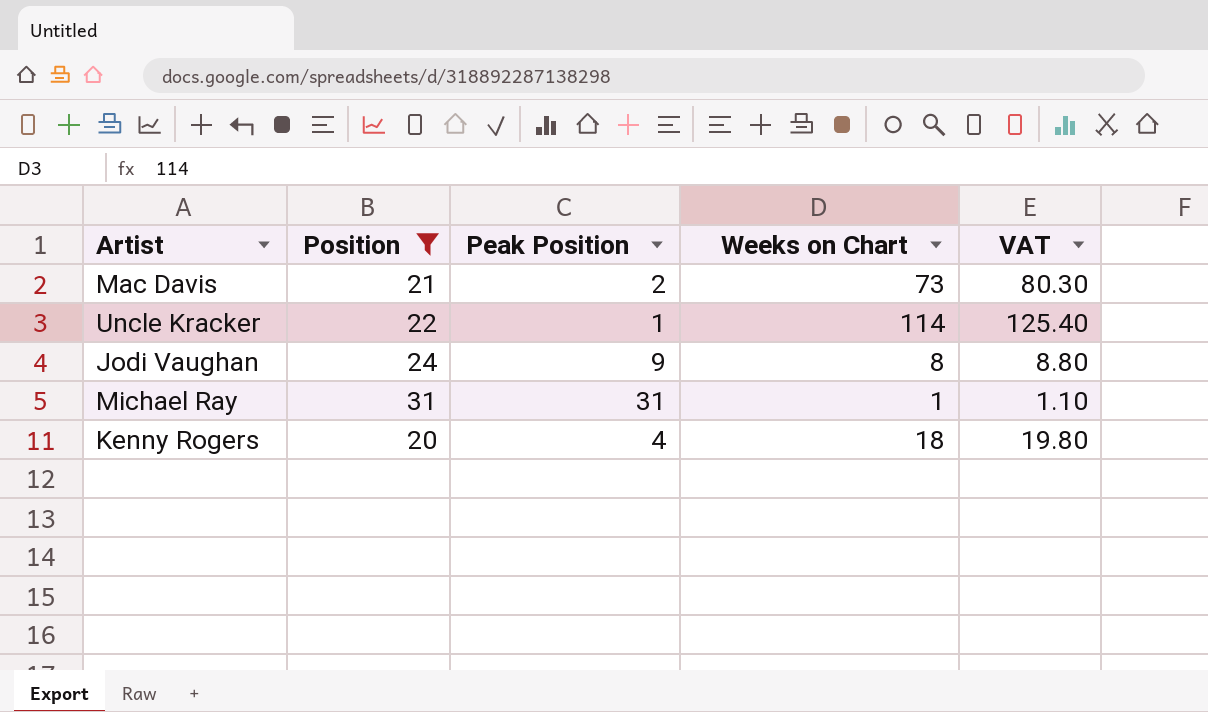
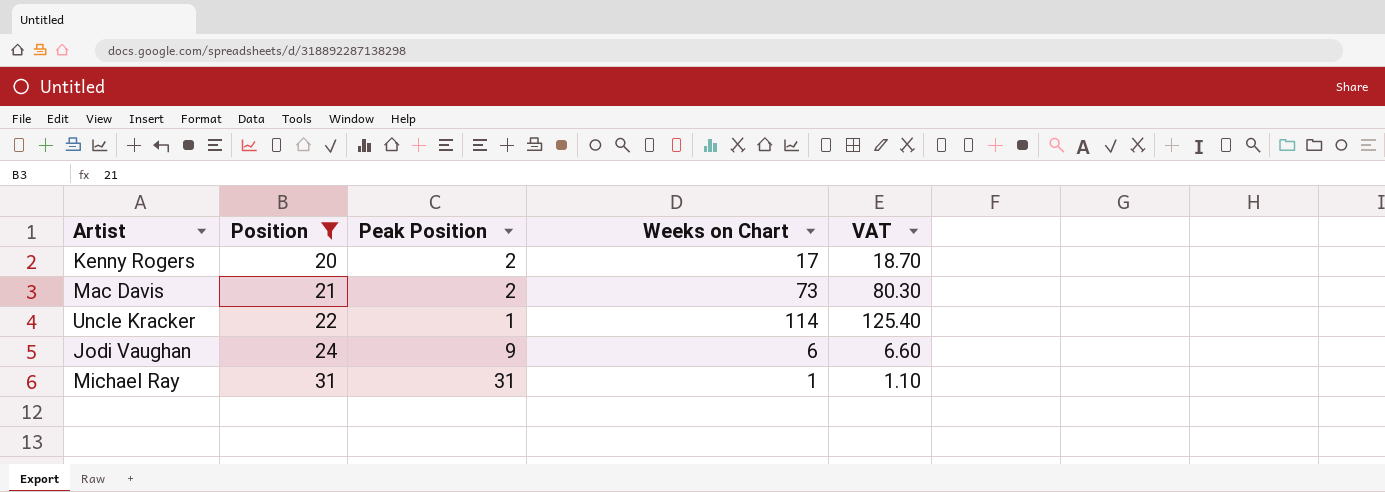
row order: none -> Position ascending
Kenny Rogers | Peak Position: 4 -> 2
Kenny Rogers | Weeks on Chart: 18 -> 17
Kenny Rogers | VAT: 19.80 -> 18.70
Jodi Vaughan | Weeks on Chart: 8 -> 6
Jodi Vaughan | VAT: 8.80 -> 6.60

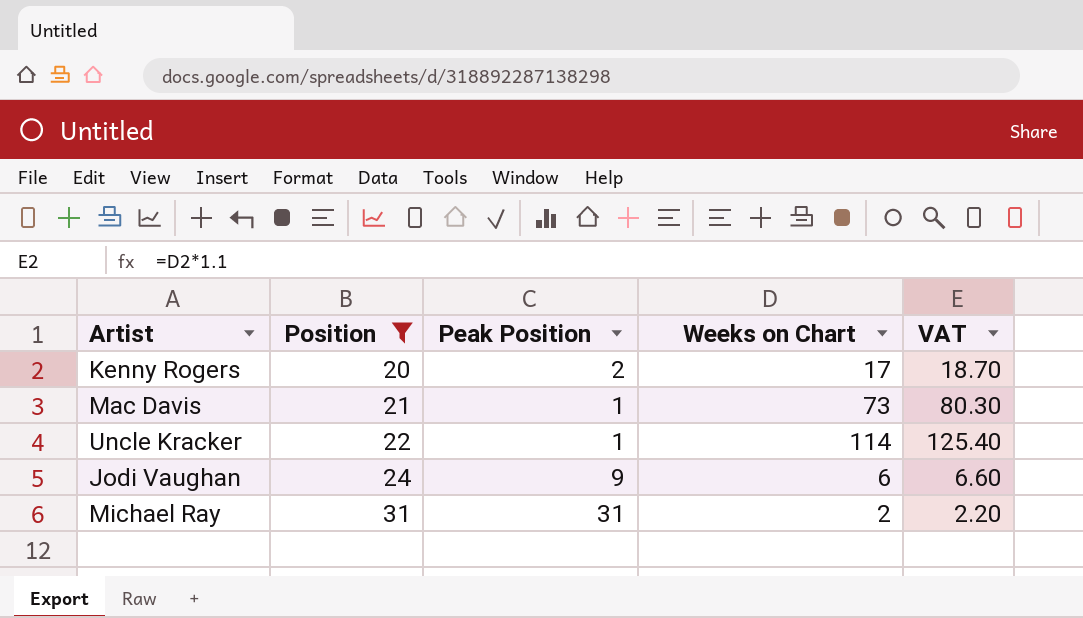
Mac Davis | Peak Position: 2 -> 1
Michael Ray | Weeks on Chart: 1 -> 2
Michael Ray | VAT: 1.10 -> 2.20

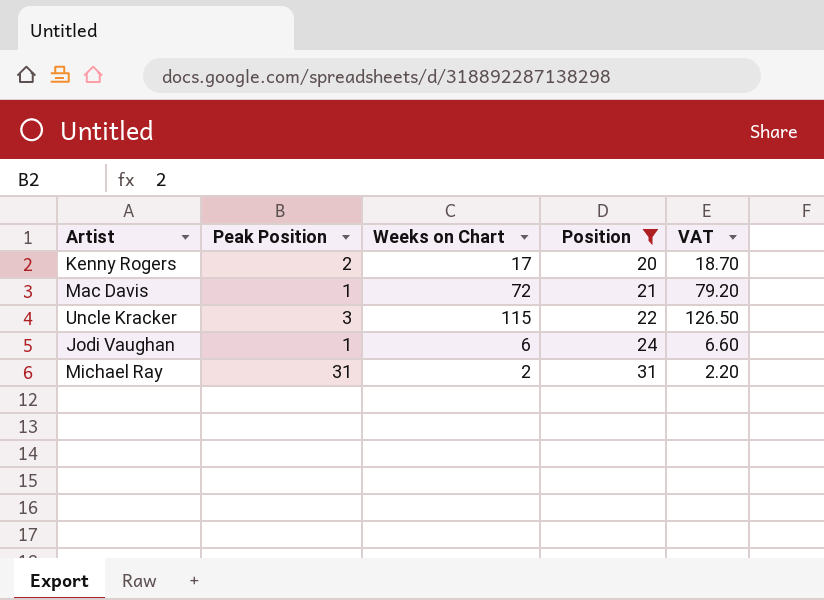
column Position | position: 2 -> 4
Mac Davis | Weeks on Chart: 73 -> 72
Mac Davis | VAT: 80.30 -> 79.20
Uncle Kracker | Peak Position: 1 -> 3
Uncle Kracker | Weeks on Chart: 114 -> 115
Uncle Kracker | VAT: 125.40 -> 126.50
Jodi Vaughan | Peak Position: 9 -> 1

